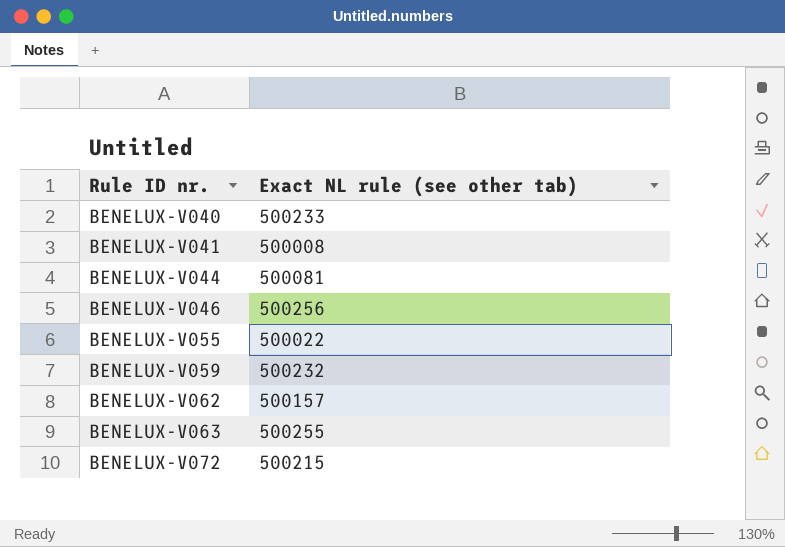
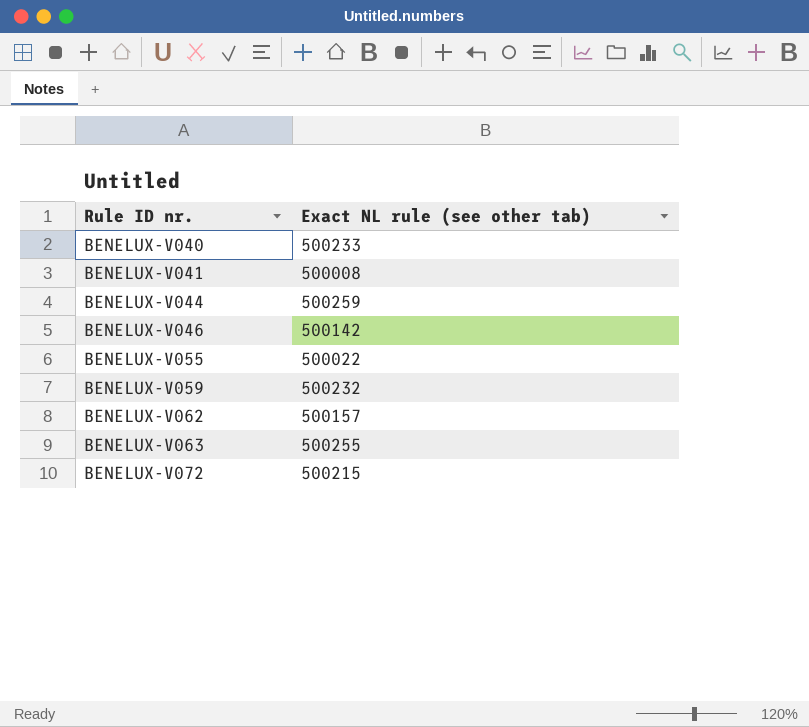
BENELUX-V044 | Exact NL rule (see other tab): 500081 -> 500259
BENELUX-V046 | Exact NL rule (see other tab): 500256 -> 500142

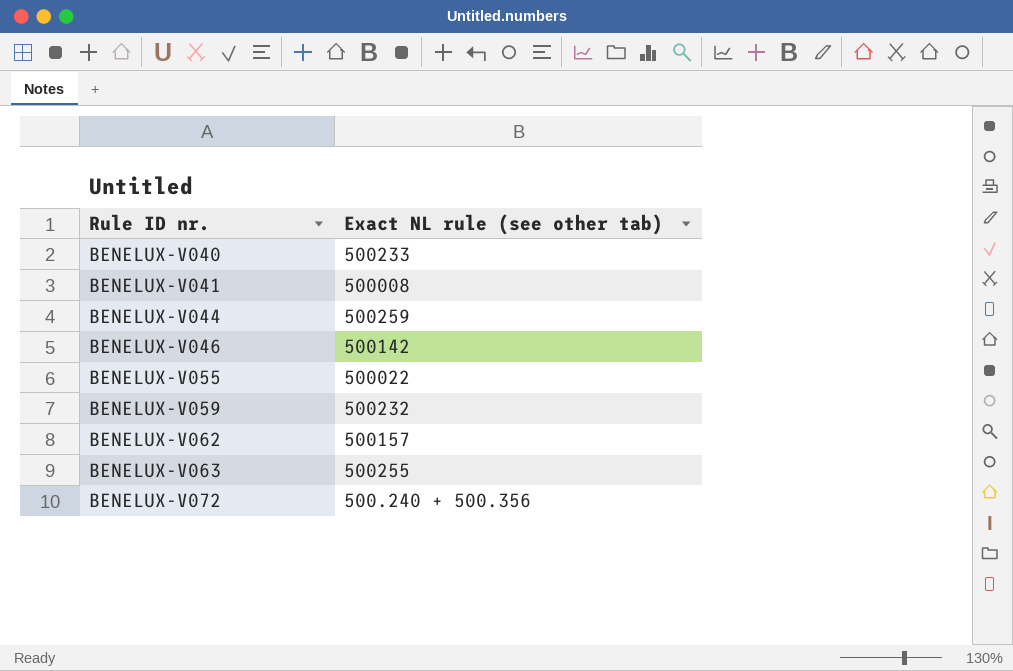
BENELUX-V072 | Exact NL rule (see other tab): 500215 -> 500.240 + 500.356

